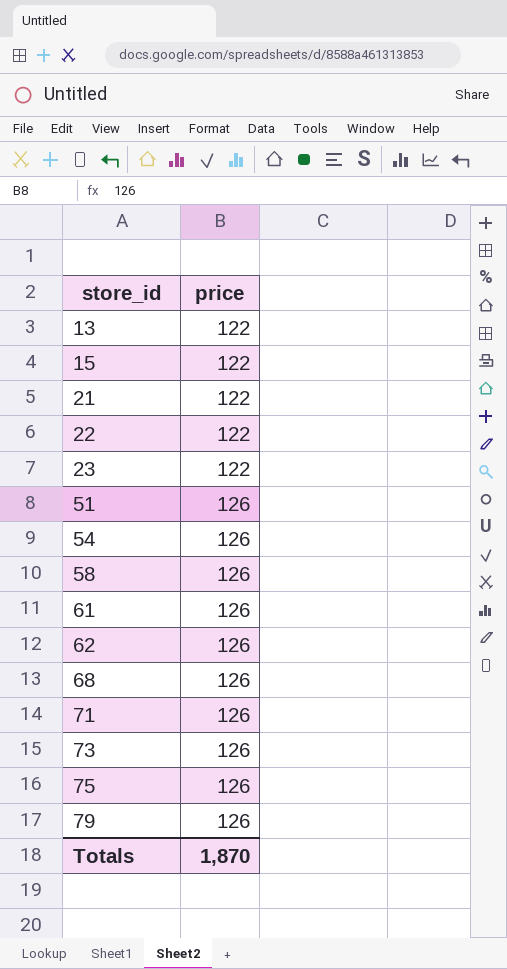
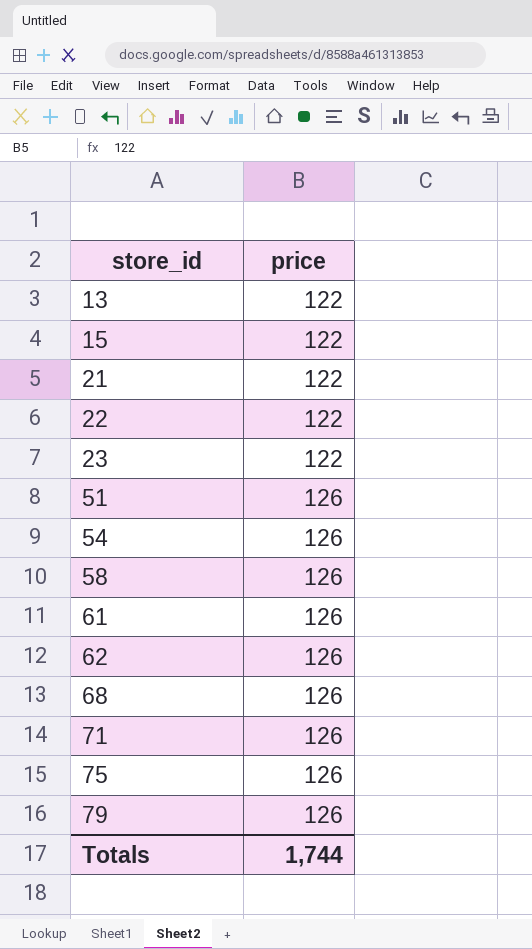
row 73: 126 -> none
Totals | price: 1,870 -> 1,744

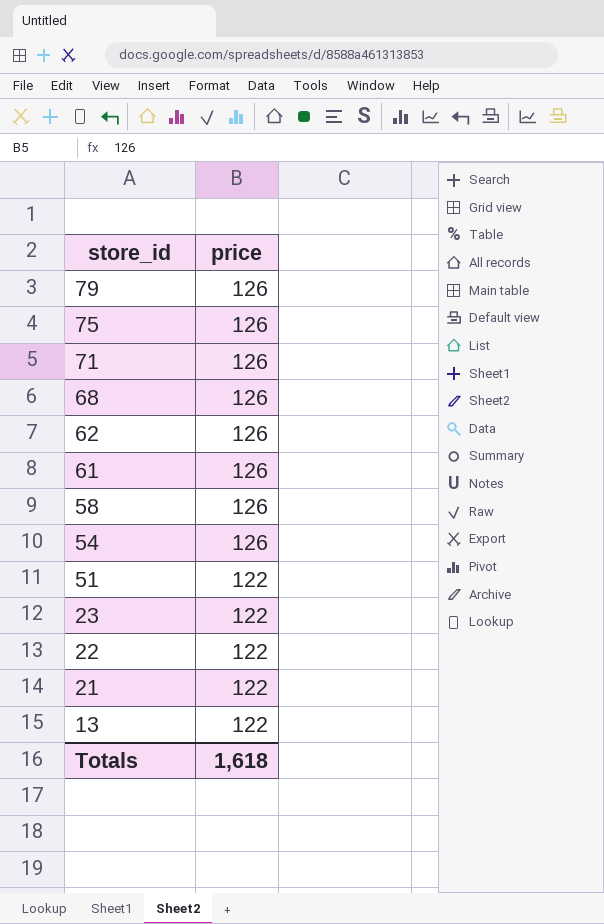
row order: store_id ascending -> store_id descending
row 15: 122 -> none
51 | price: 126 -> 122
Totals | price: 1,744 -> 1,618

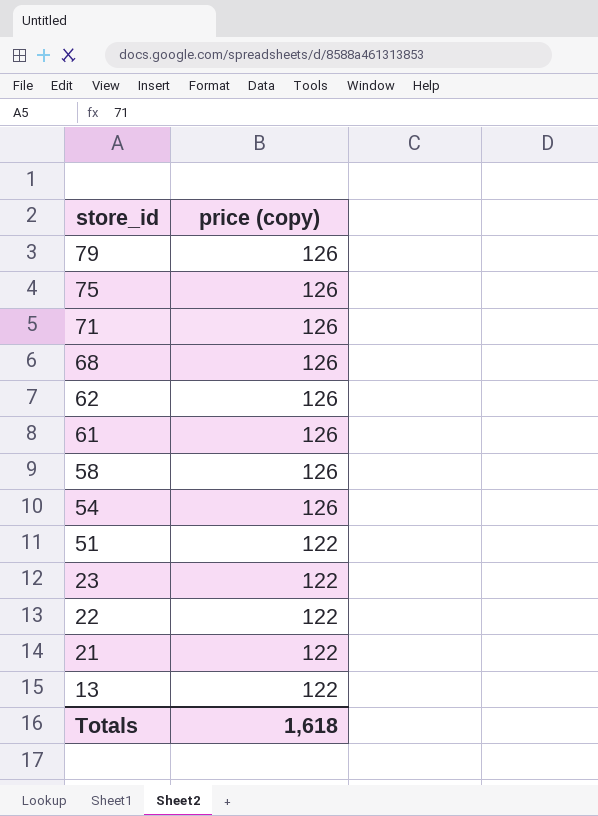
column name: price -> price (copy)

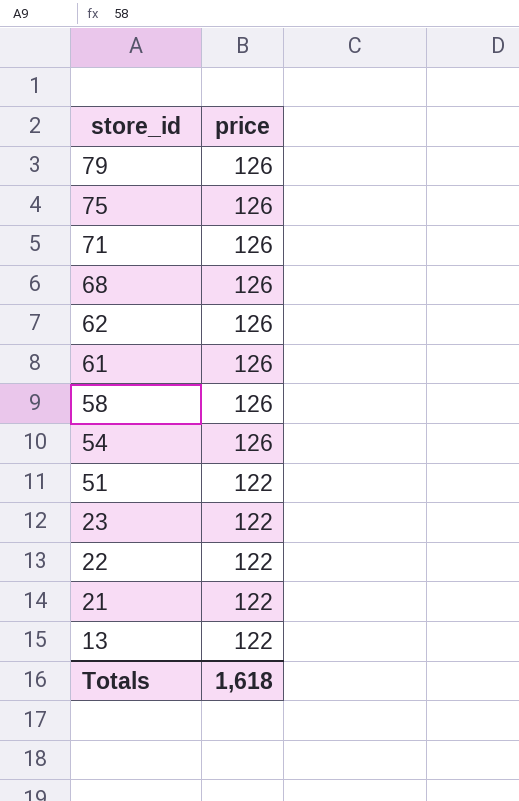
column name: price (copy) -> price

